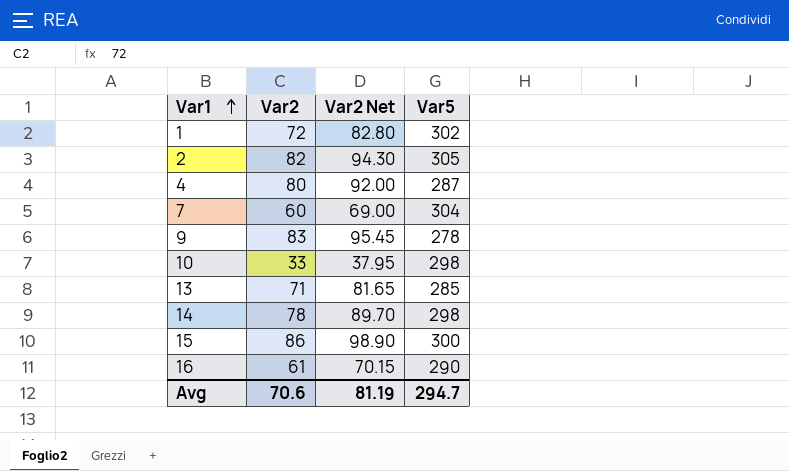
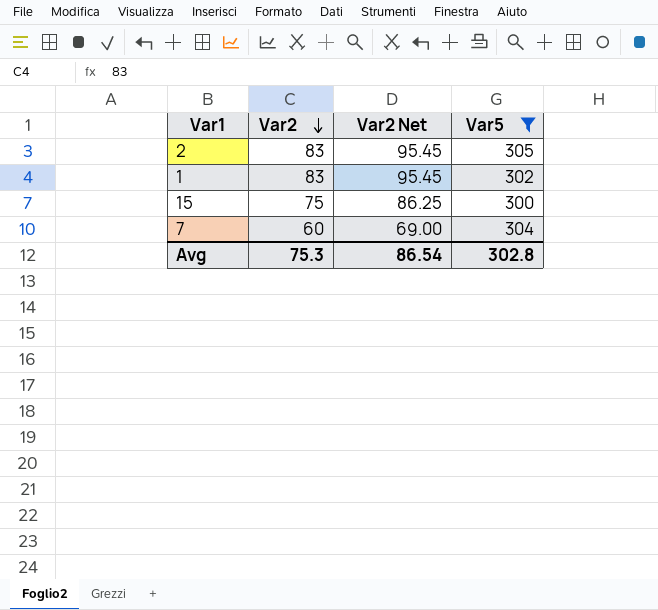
filter: none -> Var5 >= 300
row order: Var1 ascending -> Var2 descending
2 | Var2: 82 -> 83
2 | Var2 Net: 94.30 -> 95.45
1 | Var2: 72 -> 83
1 | Var2 Net: 82.80 -> 95.45
15 | Var2: 86 -> 75
15 | Var2 Net: 98.90 -> 86.25
Avg | Var2: 70.6 -> 75.3
Avg | Var2 Net: 81.19 -> 86.54
Avg | Var5: 294.7 -> 302.8

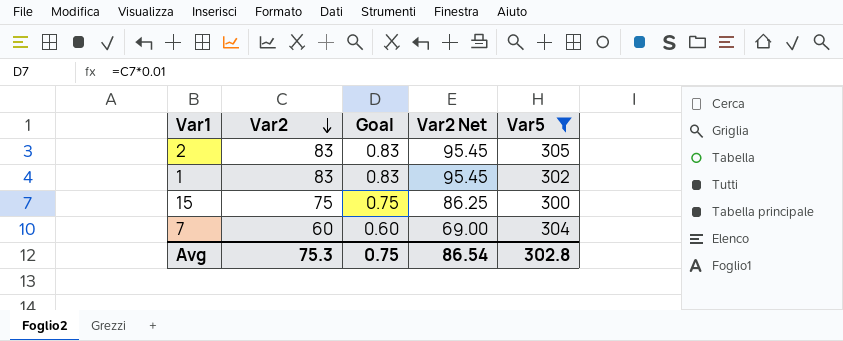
column Goal | formula: none -> [Var2] * 0.01

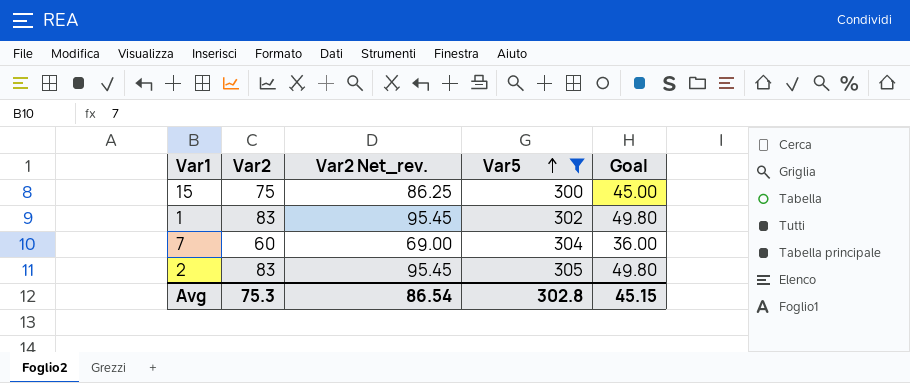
row order: Var2 descending -> Var5 ascending
column name: Var2 Net -> Var2 Net_rev.
column Goal | formula: [Var2] * 0.01 -> [Var2] * 0.6
column Goal | position: 3 -> 5
Avg | Goal: 0.75 -> 45.15

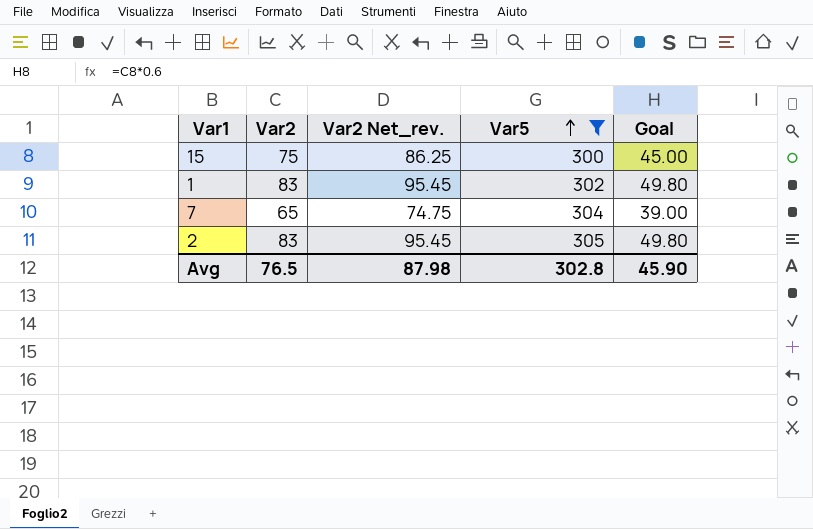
7 | Var2: 60 -> 65
7 | Var2 Net_rev.: 69.00 -> 74.75
7 | Goal: 36.00 -> 39.00
Avg | Var2: 75.3 -> 76.5
Avg | Var2 Net_rev.: 86.54 -> 87.98
Avg | Goal: 45.15 -> 45.90

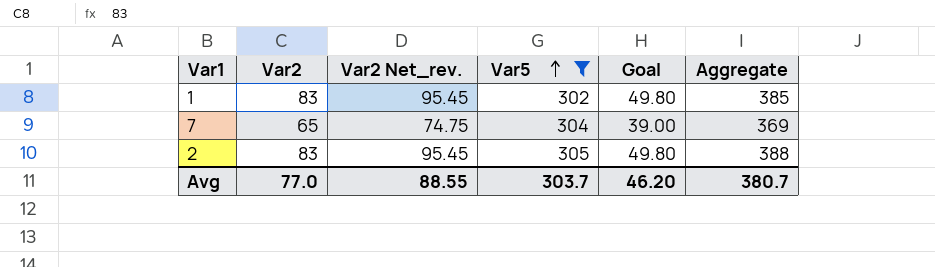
column Aggregate | formula: none -> [Var2] + [Var5]
row 15: 75 | 86.25 | 300 | 45.00 -> none
Avg | Var2: 76.5 -> 77.0
Avg | Var2 Net_rev.: 87.98 -> 88.55
Avg | Var5: 302.8 -> 303.7
Avg | Goal: 45.90 -> 46.20

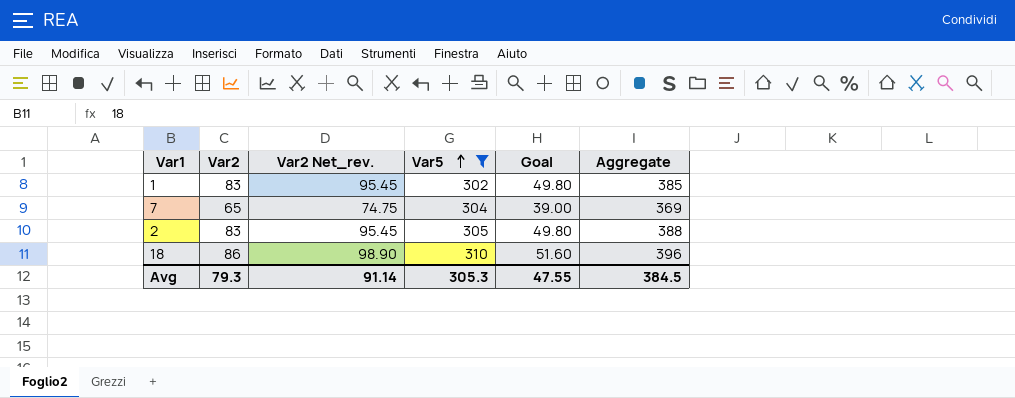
row 18: none -> 86 | 98.90 | 310 | 51.60 | 396
Avg | Var2: 77.0 -> 79.3
Avg | Var2 Net_rev.: 88.55 -> 91.14
Avg | Var5: 303.7 -> 305.3
Avg | Goal: 46.20 -> 47.55
Avg | Aggregate: 380.7 -> 384.5

